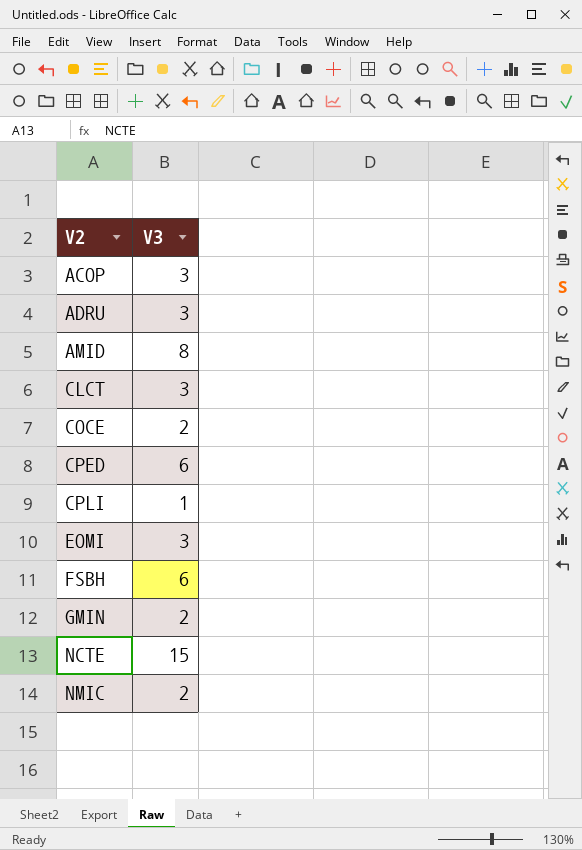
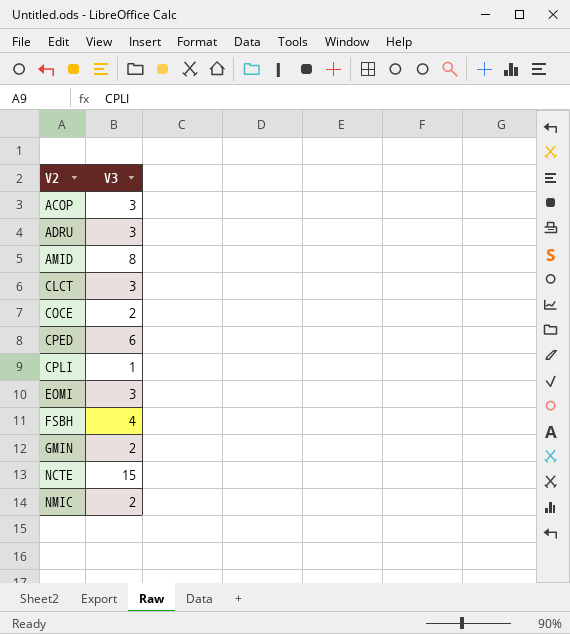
FSBH | V3: 6 -> 4

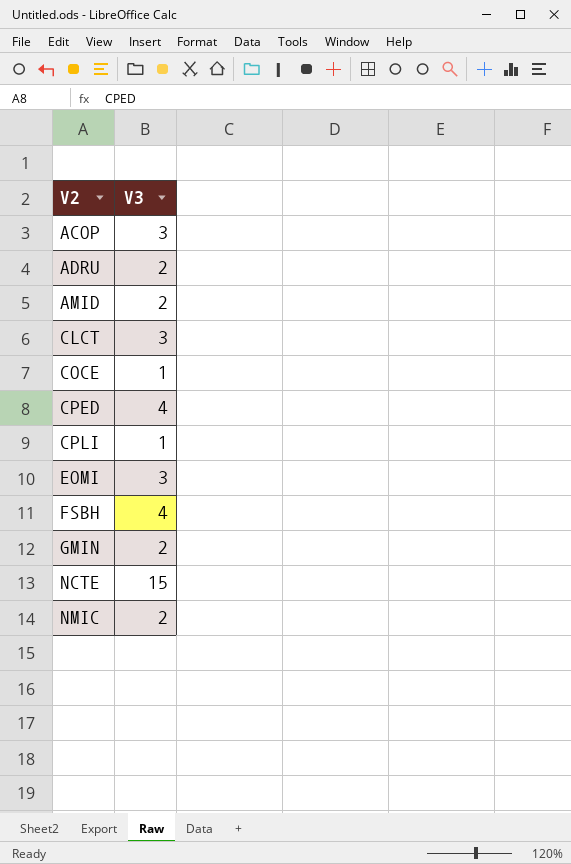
ADRU | V3: 3 -> 2
AMID | V3: 8 -> 2
COCE | V3: 2 -> 1
CPED | V3: 6 -> 4

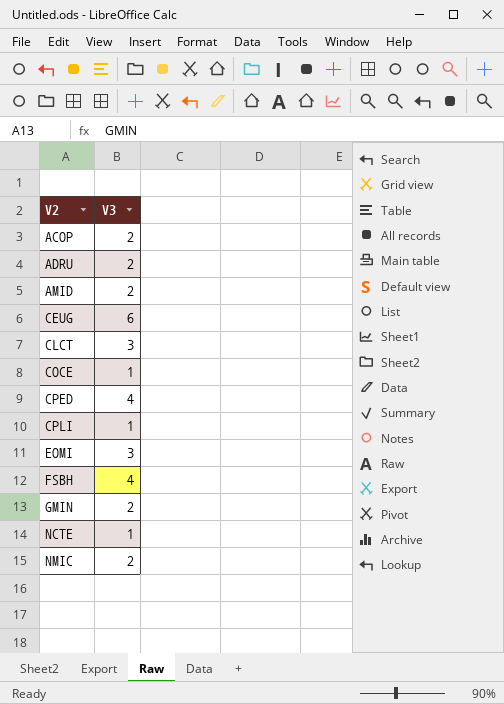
ACOP | V3: 3 -> 2
row CEUG: none -> 6
NCTE | V3: 15 -> 1

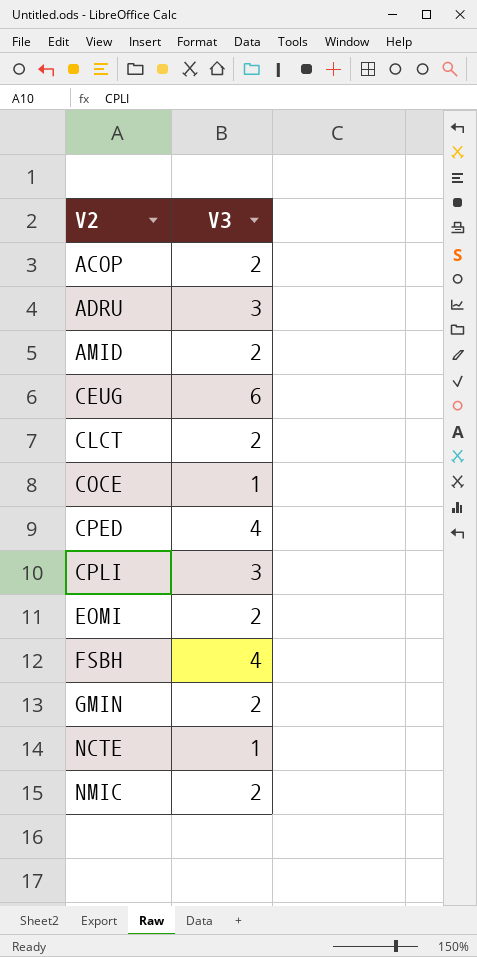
ADRU | V3: 2 -> 3
CLCT | V3: 3 -> 2
CPLI | V3: 1 -> 3
EOMI | V3: 3 -> 2

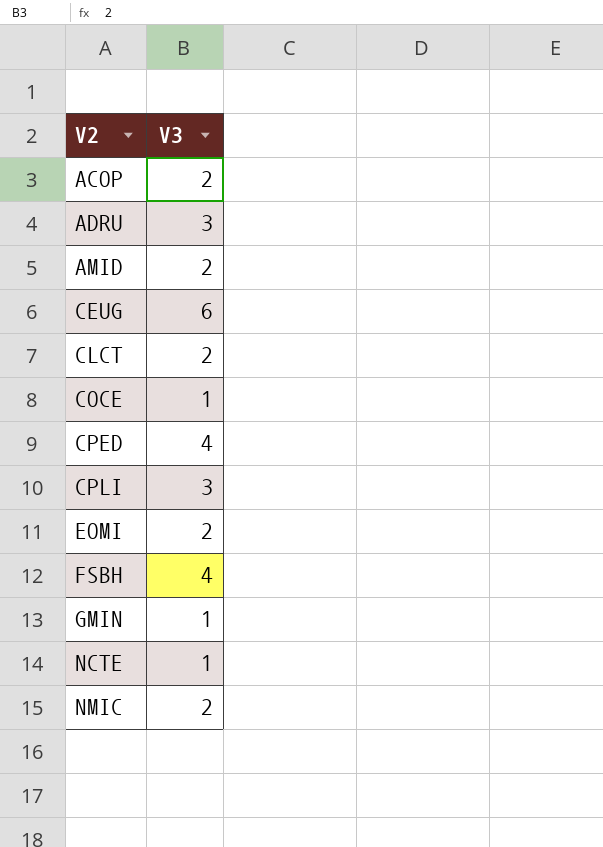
GMIN | V3: 2 -> 1

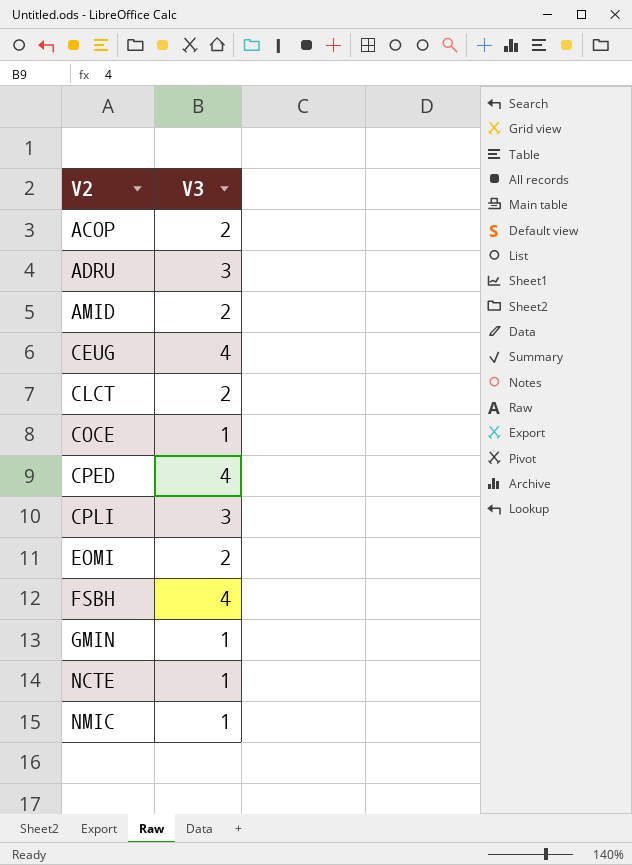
CEUG | V3: 6 -> 4
NMIC | V3: 2 -> 1

